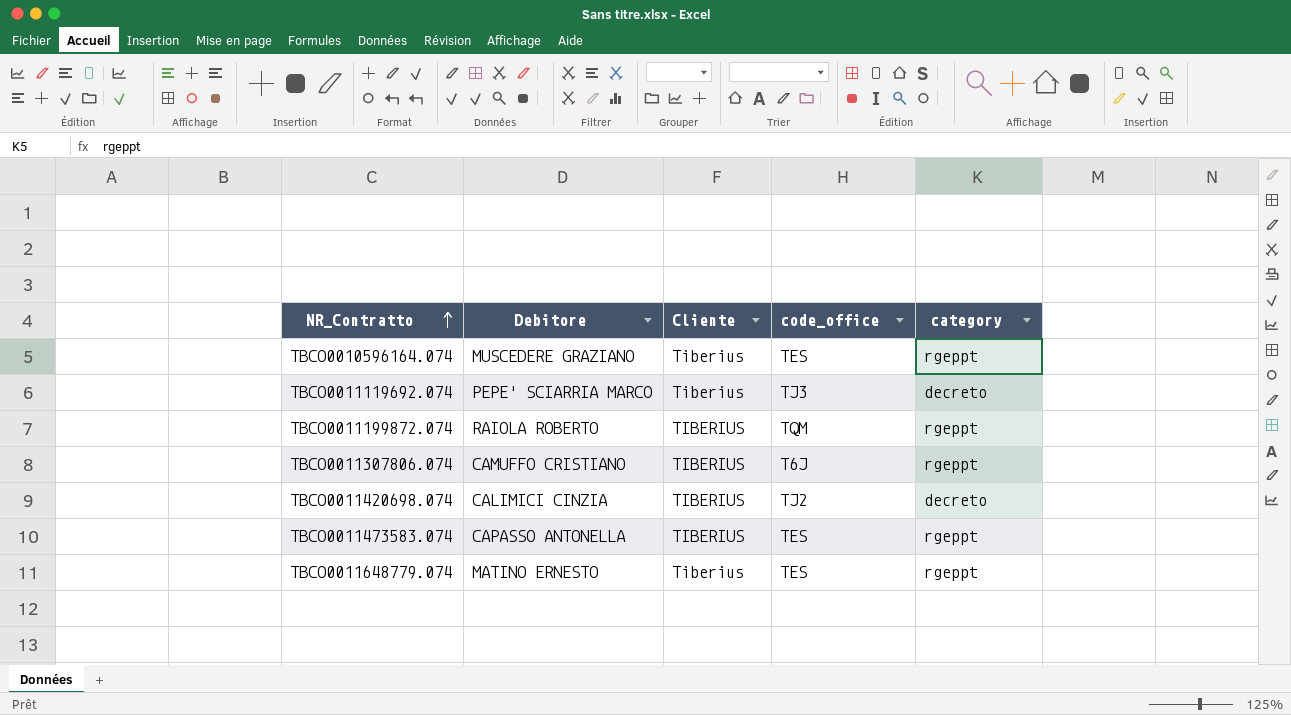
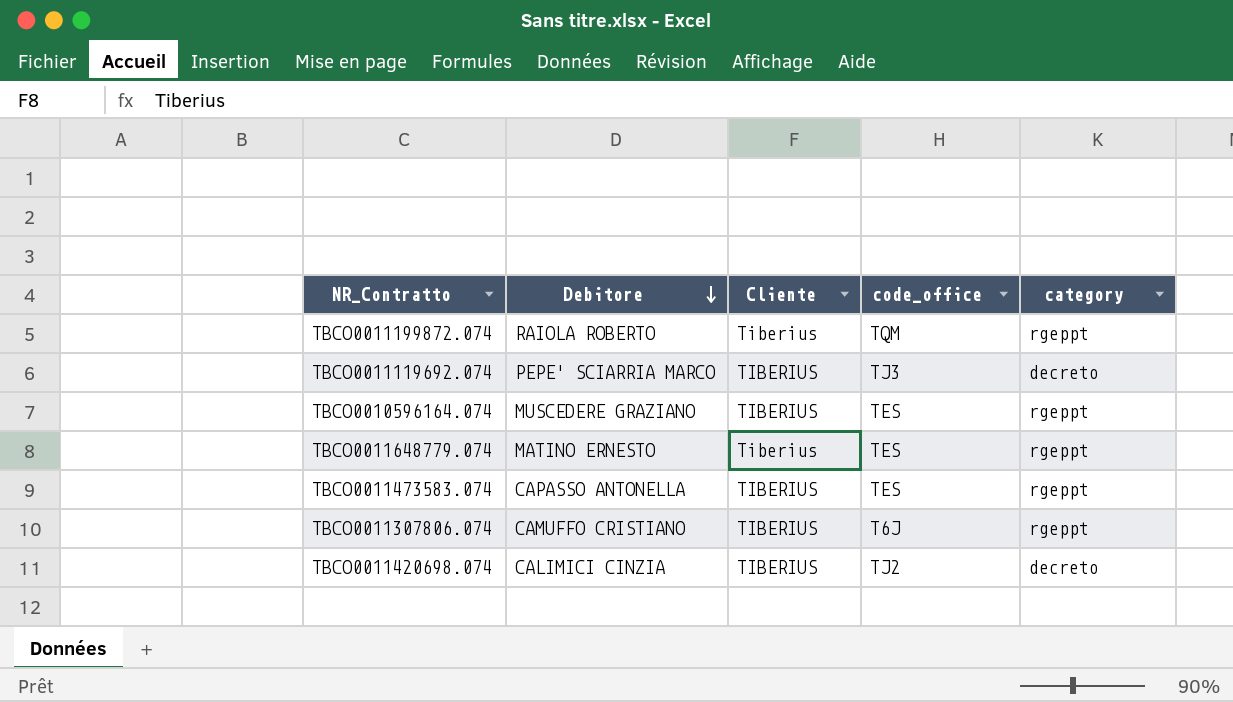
row order: NR_Contratto ascending -> Debitore descending
TBCO0011199872.074 | Cliente: TIBERIUS -> Tiberius
TBCO0011119692.074 | Cliente: Tiberius -> TIBERIUS
TBCO0010596164.074 | Cliente: Tiberius -> TIBERIUS

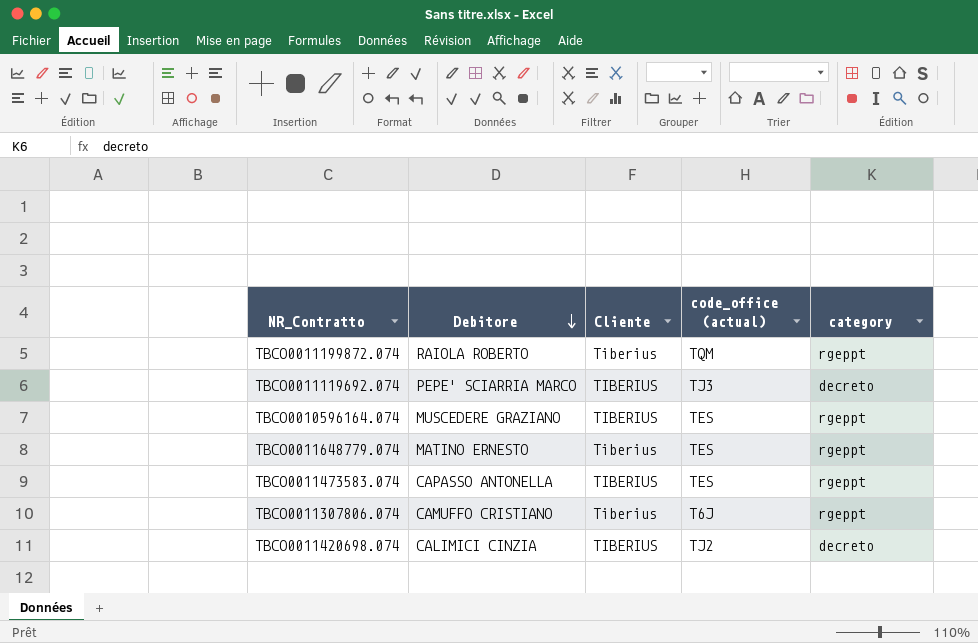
column name: code_office -> code_office (actual)
TBCO0011307806.074 | Cliente: TIBERIUS -> Tiberius

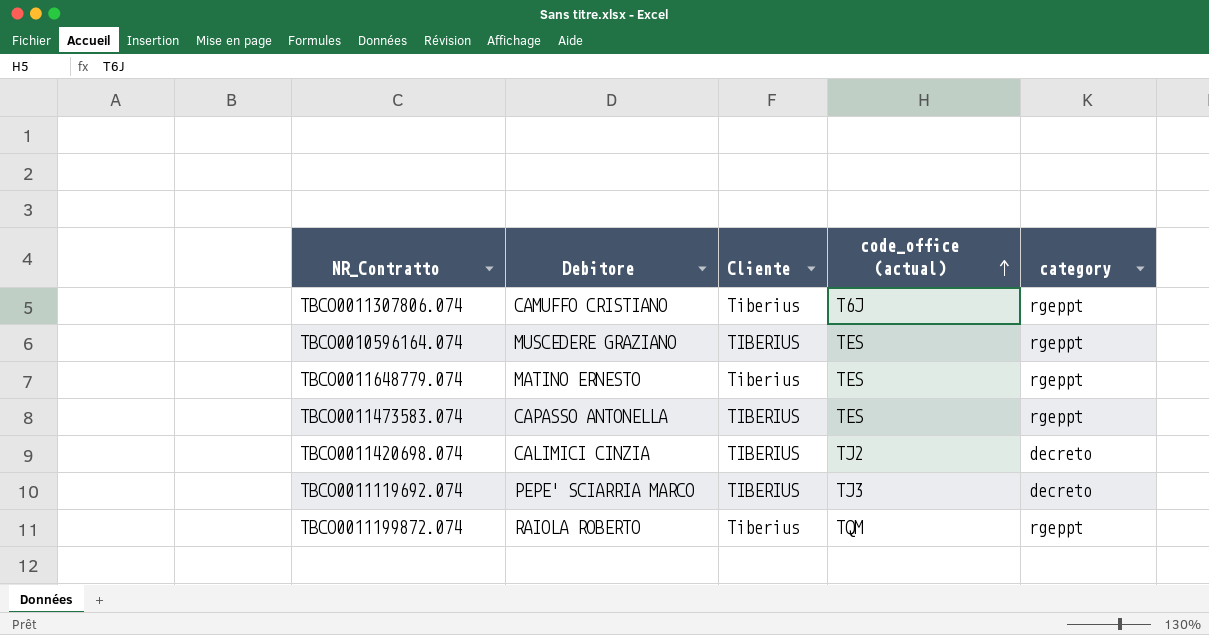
row order: Debitore descending -> code_office (actual) ascending

